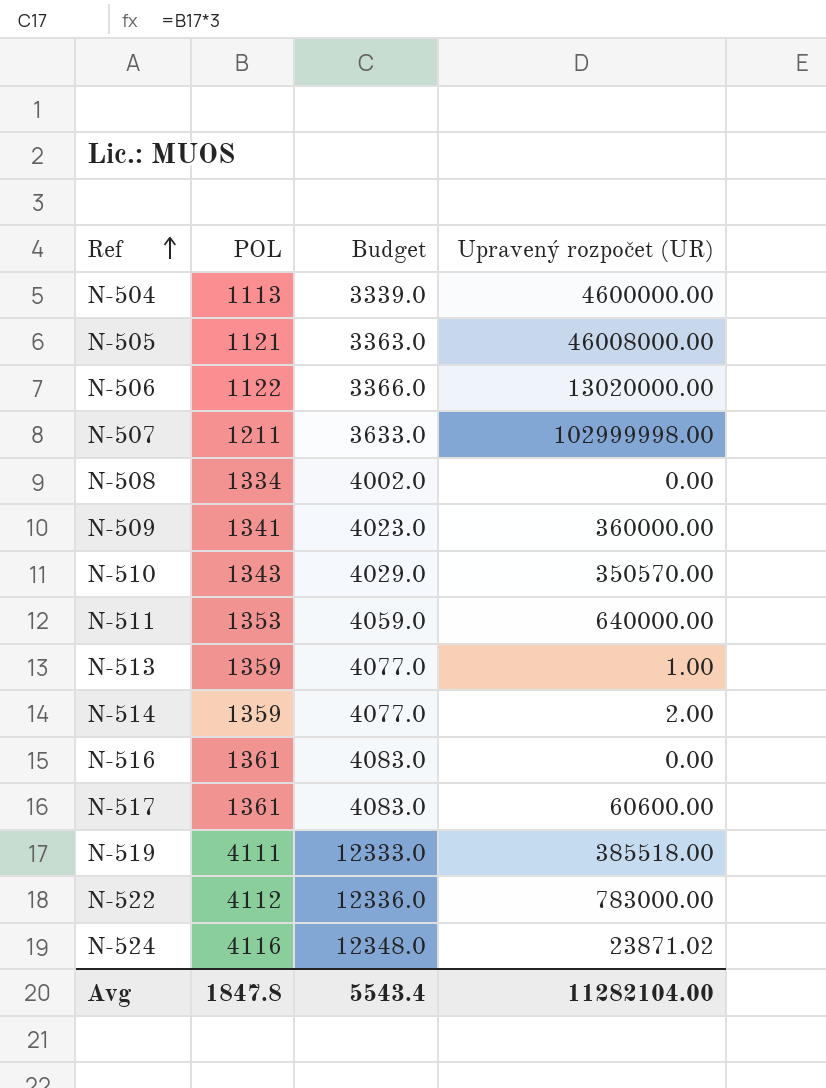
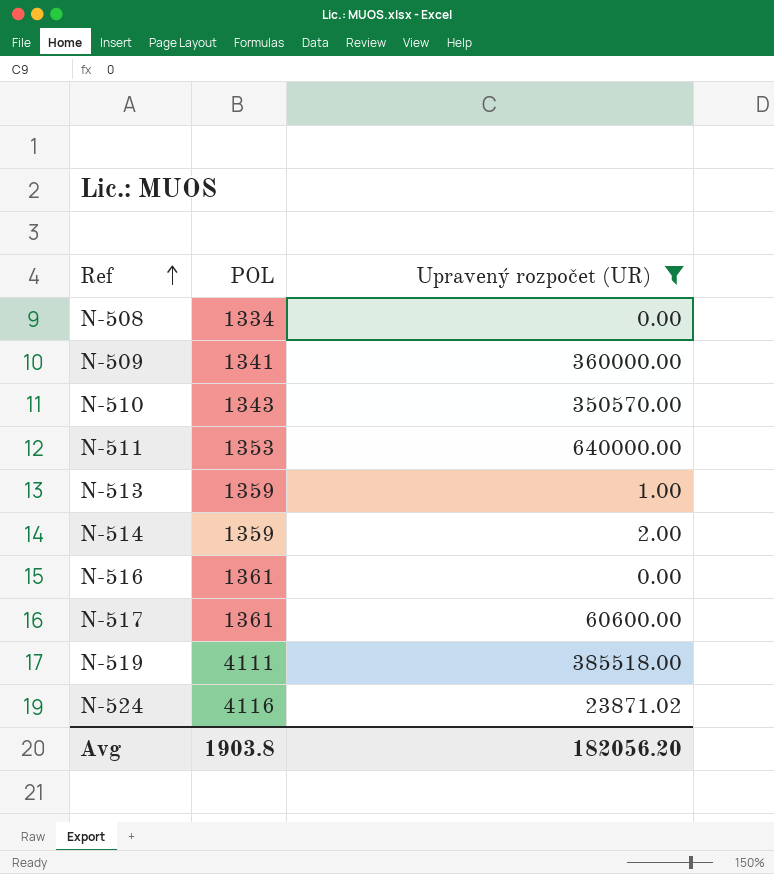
filter: none -> Upravený rozpočet (UR) <= 640000.00
column Budget | formula: [POL] * 3 -> none
Avg | POL: 1847.8 -> 1903.8
Avg | Upravený rozpočet (UR): 11282104.00 -> 182056.20

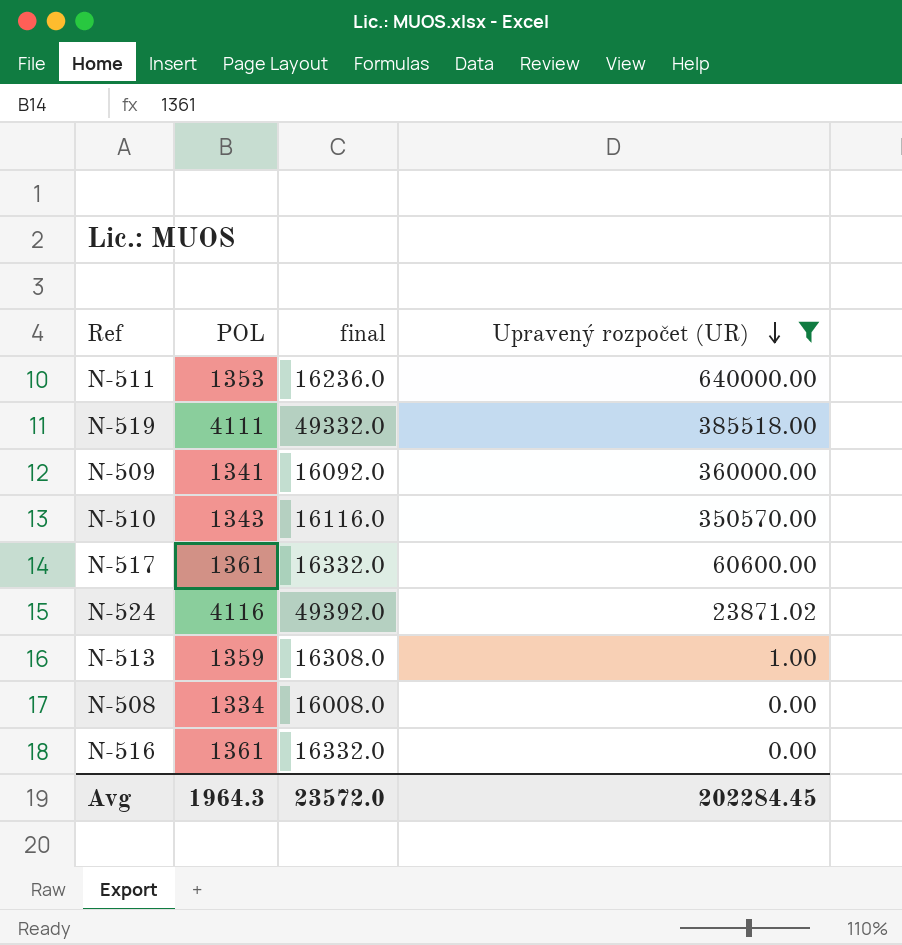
row order: Ref ascending -> Upravený rozpočet (UR) descending
column final | formula: none -> [POL] * 12
row N-514: 1359 | 2.00 -> none
Avg | POL: 1903.8 -> 1964.3
Avg | Upravený rozpočet (UR): 182056.20 -> 202284.45

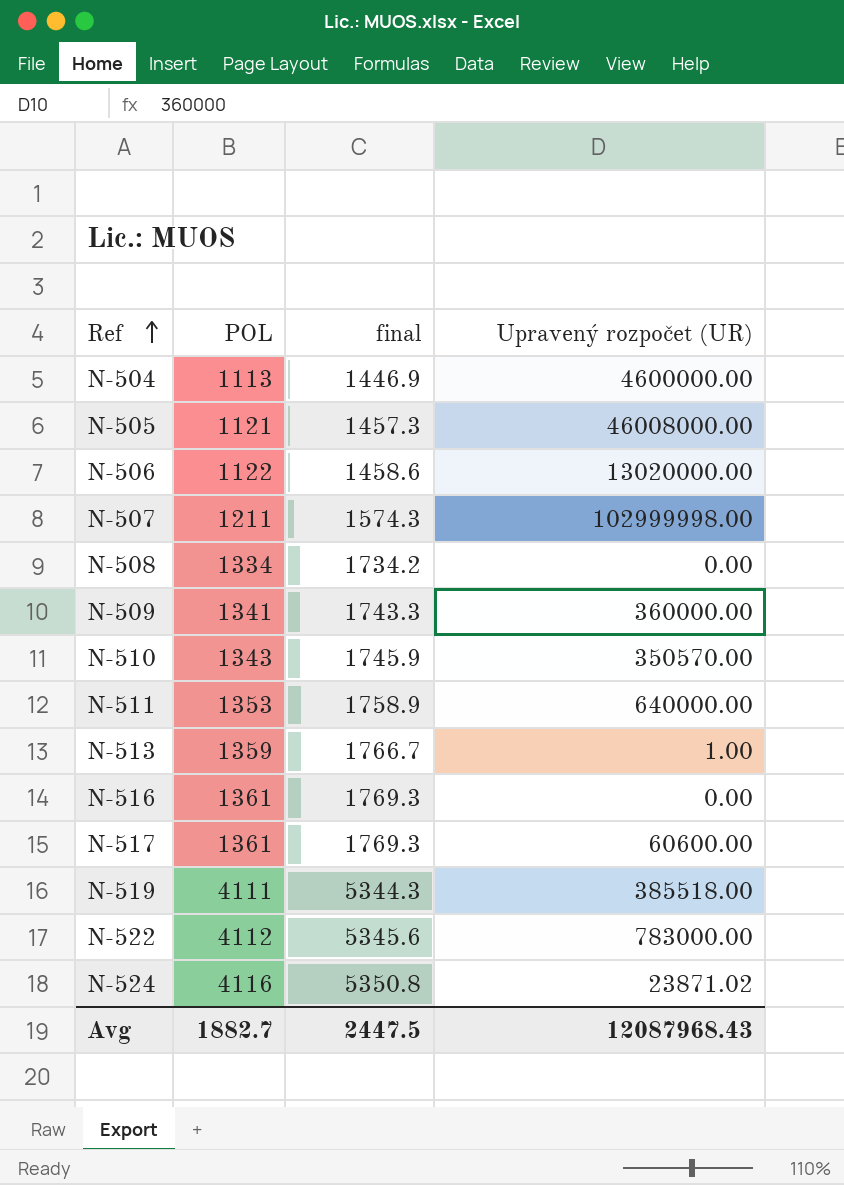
filter: Upravený rozpočet (UR) <= 640000.00 -> none
row order: Upravený rozpočet (UR) descending -> Ref ascending
column final | formula: [POL] * 12 -> [POL] * 1.3
Avg | POL: 1964.3 -> 1882.7
Avg | final: 23572.0 -> 2447.5
Avg | Upravený rozpočet (UR): 202284.45 -> 12087968.43

